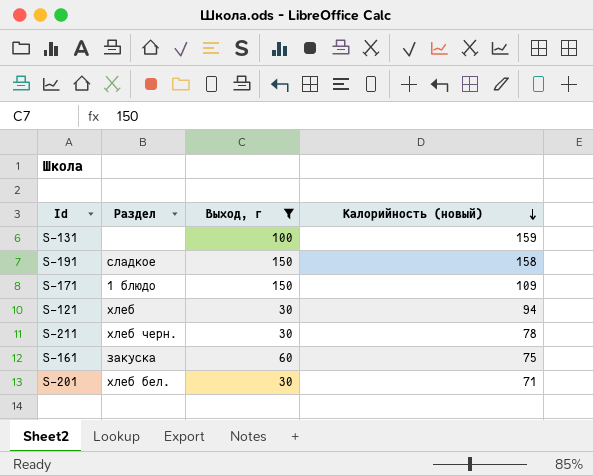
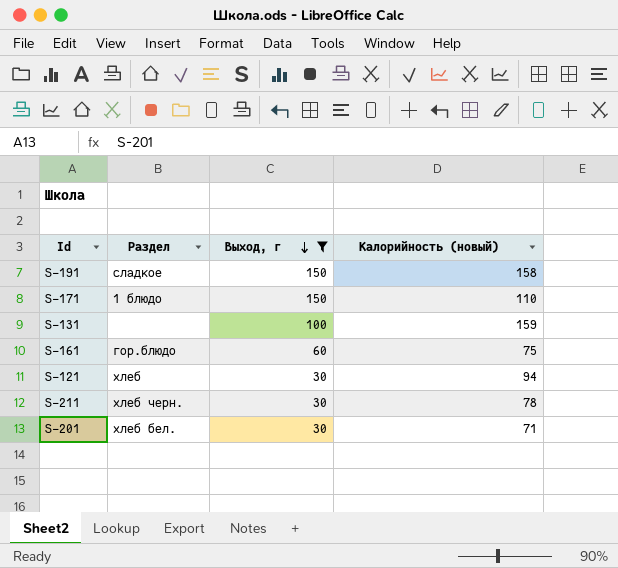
row order: Калорийность (новый) descending -> Выход, г descending
S-171 | Калорийность (новый): 109 -> 110
S-161 | Раздел: закуска -> гор.блюдо

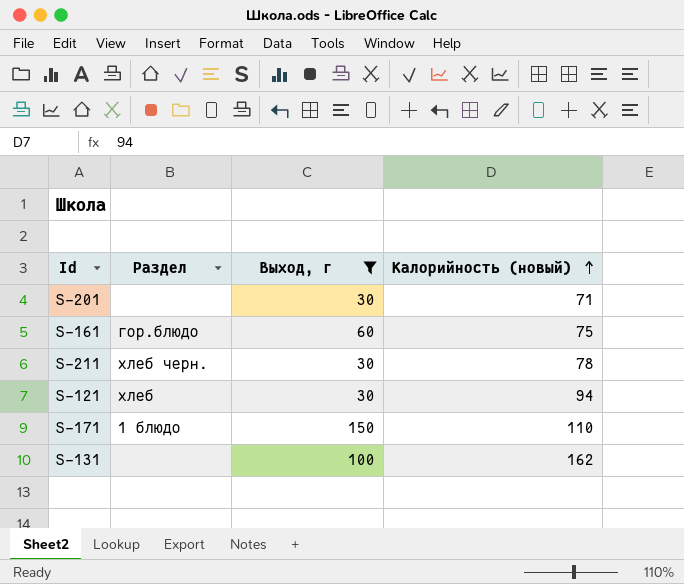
row order: Выход, г descending -> Калорийность (новый) ascending
row S-191: сладкое | 150 | 158 -> none
S-201 | Раздел: хлеб бел. -> none
S-131 | Калорийность (новый): 159 -> 162

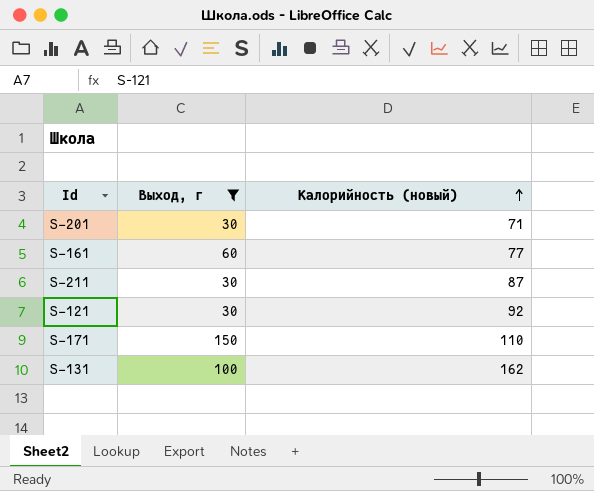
column Раздел | position: 2 -> none
S-161 | Калорийность (новый): 75 -> 77
S-211 | Калорийность (новый): 78 -> 87
S-121 | Калорийность (новый): 94 -> 92

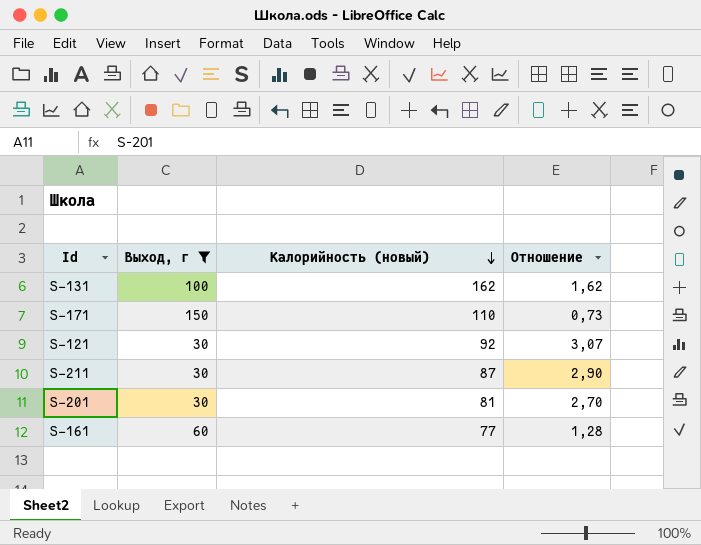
row order: Калорийность (новый) ascending -> Калорийность (новый) descending
column Отношение | formula: none -> [Калорийность (новый)] / [Выход, г]
S-201 | Калорийность (новый): 71 -> 81

